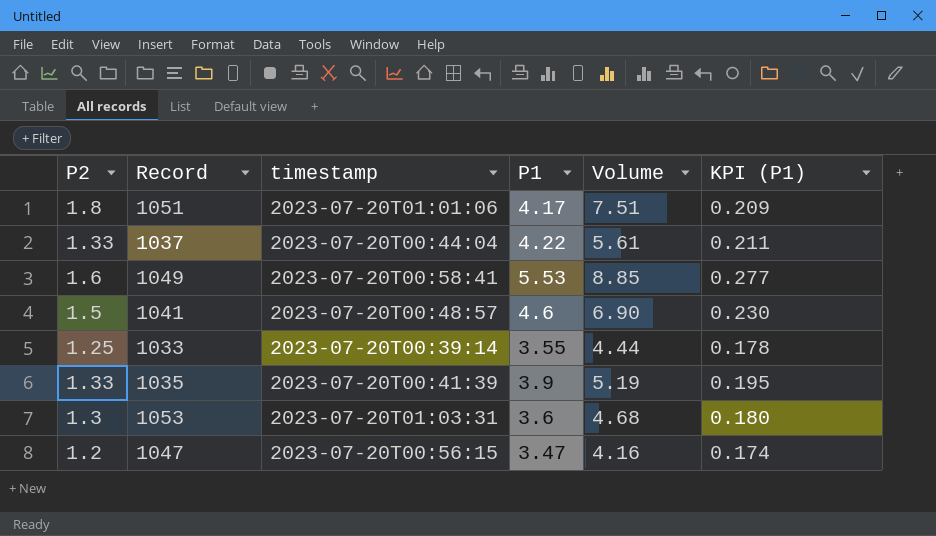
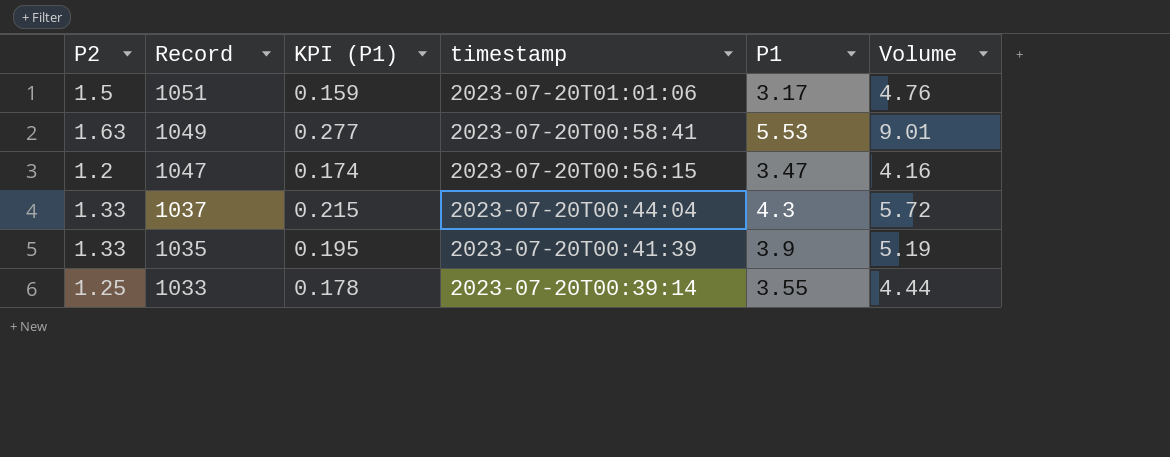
row order: none -> Record descending
column KPI (P1) | position: 6 -> 3
row 1041: 1.5 | 2023-07-20T00:48:57 | 4.6 | 6.90 | 0.230 -> none
row 1053: 1.3 | 2023-07-20T01:03:31 | 3.6 | 4.68 | 0.180 -> none
1051 | P2: 1.8 -> 1.5
1051 | KPI (P1): 0.209 -> 0.159
1051 | P1: 4.17 -> 3.17
1051 | Volume: 7.51 -> 4.76
1049 | P2: 1.6 -> 1.63
1049 | Volume: 8.85 -> 9.01
1037 | KPI (P1): 0.211 -> 0.215
1037 | P1: 4.22 -> 4.3
1037 | Volume: 5.61 -> 5.72

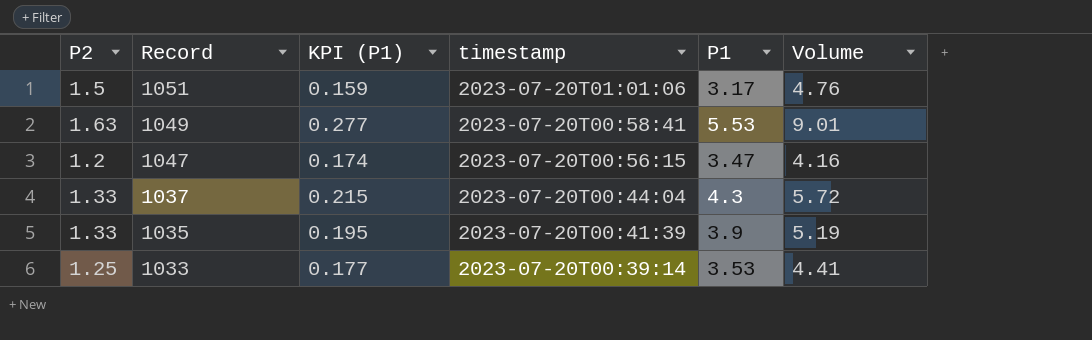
1033 | KPI (P1): 0.178 -> 0.177
1033 | P1: 3.55 -> 3.53
1033 | Volume: 4.44 -> 4.41

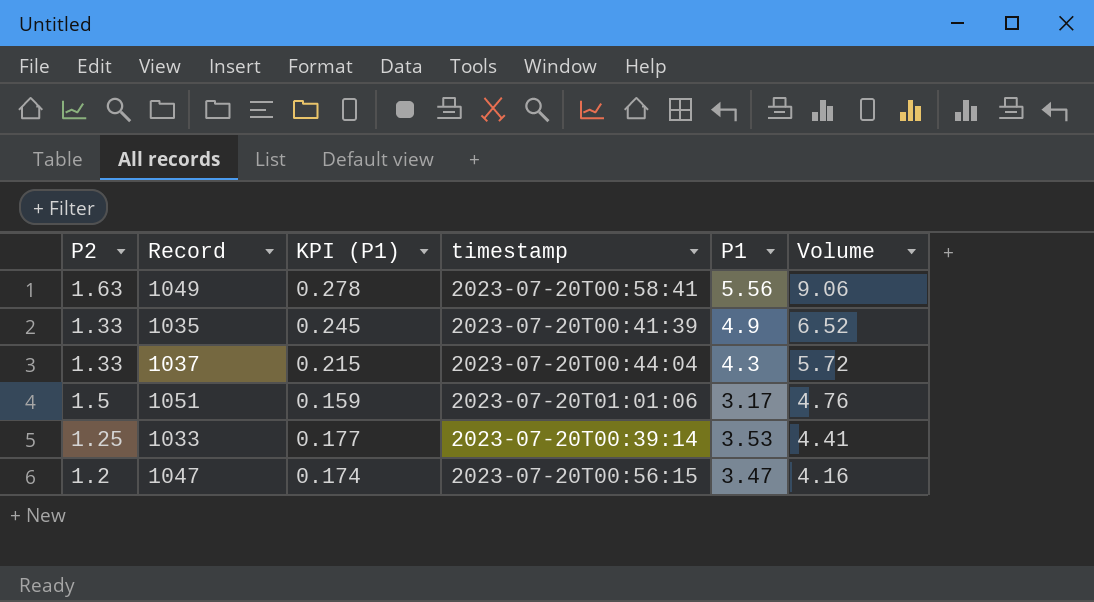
row order: Record descending -> Volume descending
1049 | KPI (P1): 0.277 -> 0.278
1049 | P1: 5.53 -> 5.56
1049 | Volume: 9.01 -> 9.06
1035 | KPI (P1): 0.195 -> 0.245
1035 | P1: 3.9 -> 4.9
1035 | Volume: 5.19 -> 6.52

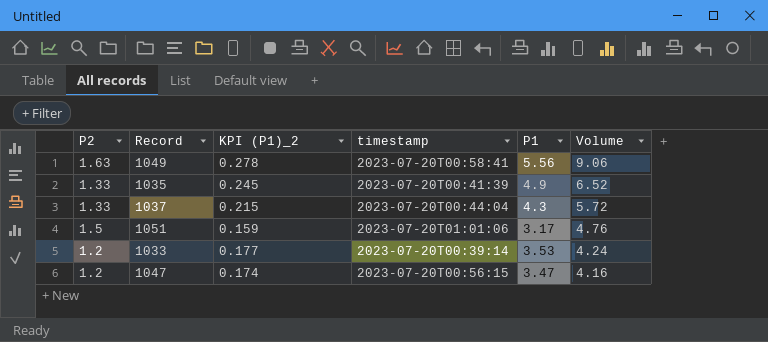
column name: KPI (P1) -> KPI (P1)_2
1033 | P2: 1.25 -> 1.2
1033 | Volume: 4.41 -> 4.24

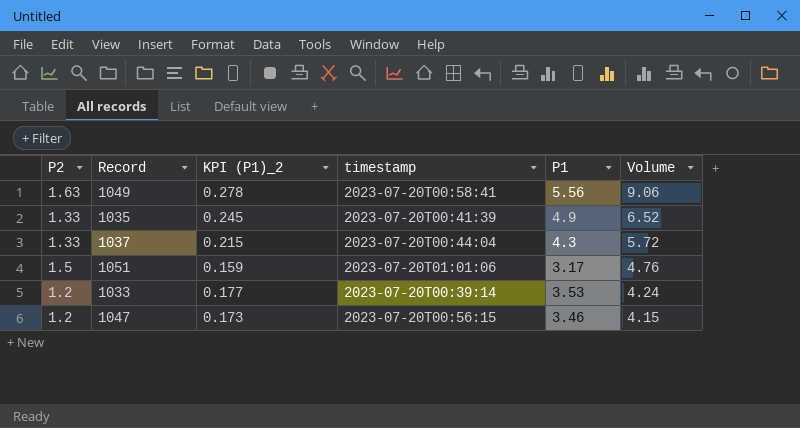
1047 | KPI (P1)_2: 0.174 -> 0.173
1047 | P1: 3.47 -> 3.46
1047 | Volume: 4.16 -> 4.15

